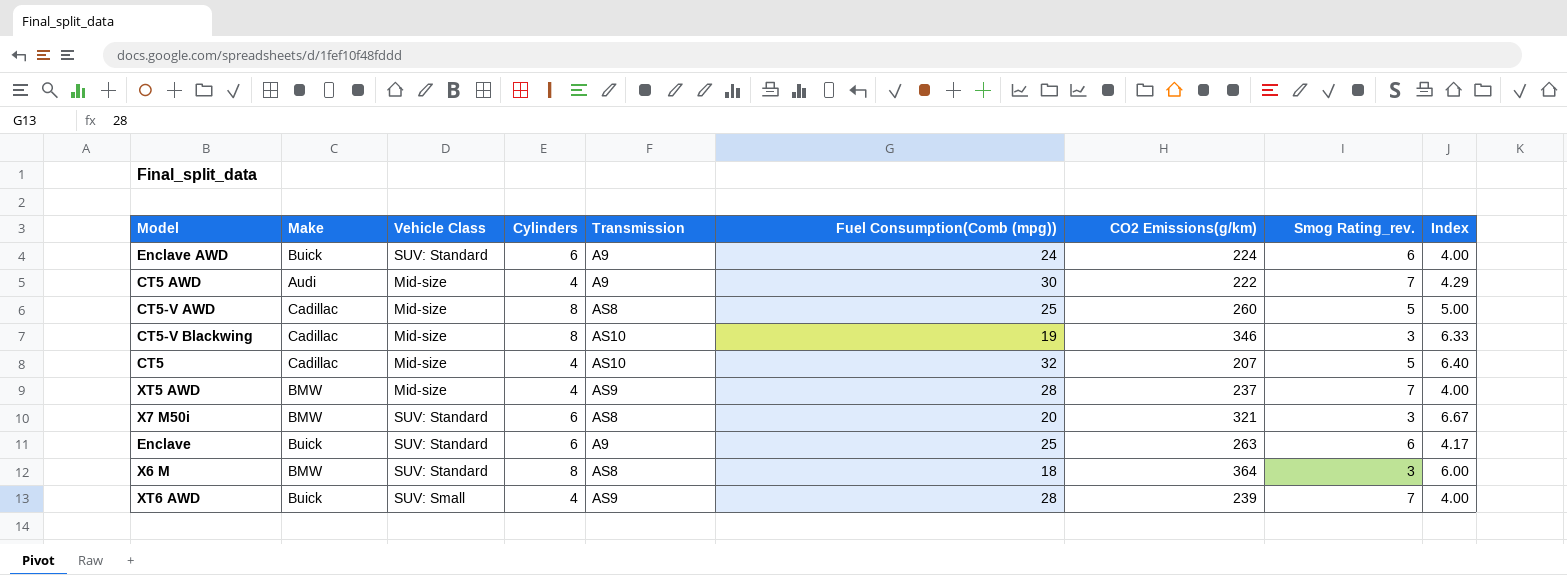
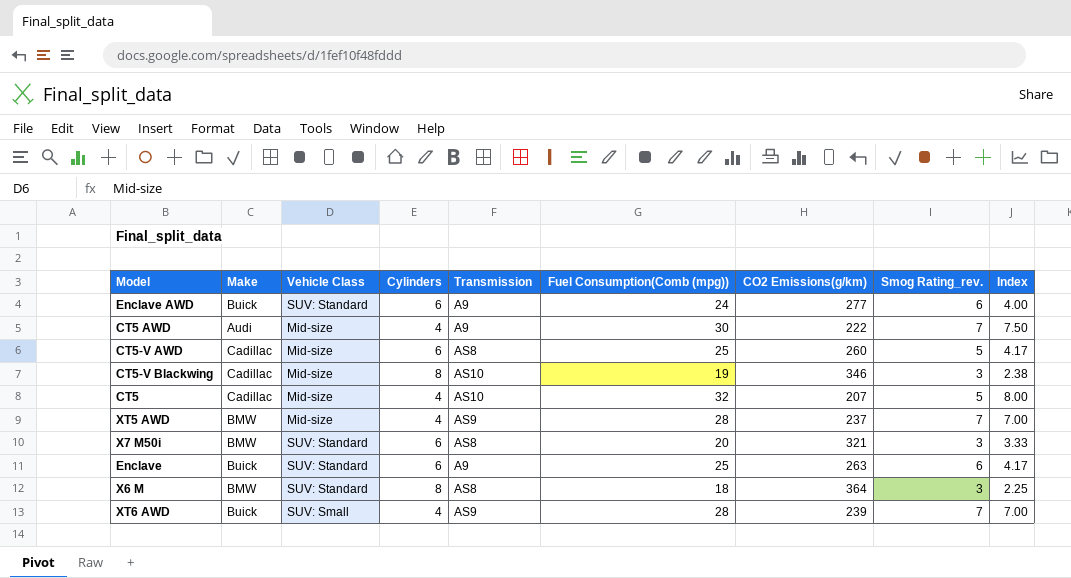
column Index | formula: [Fuel Consumption(Comb (mpg))] / [Smog Rating_rev.] -> [Fuel Consumption(Comb (mpg))] / [Cylinders]
Enclave AWD | CO2 Emissions(g/km): 224 -> 277
CT5-V AWD | Cylinders: 8 -> 6

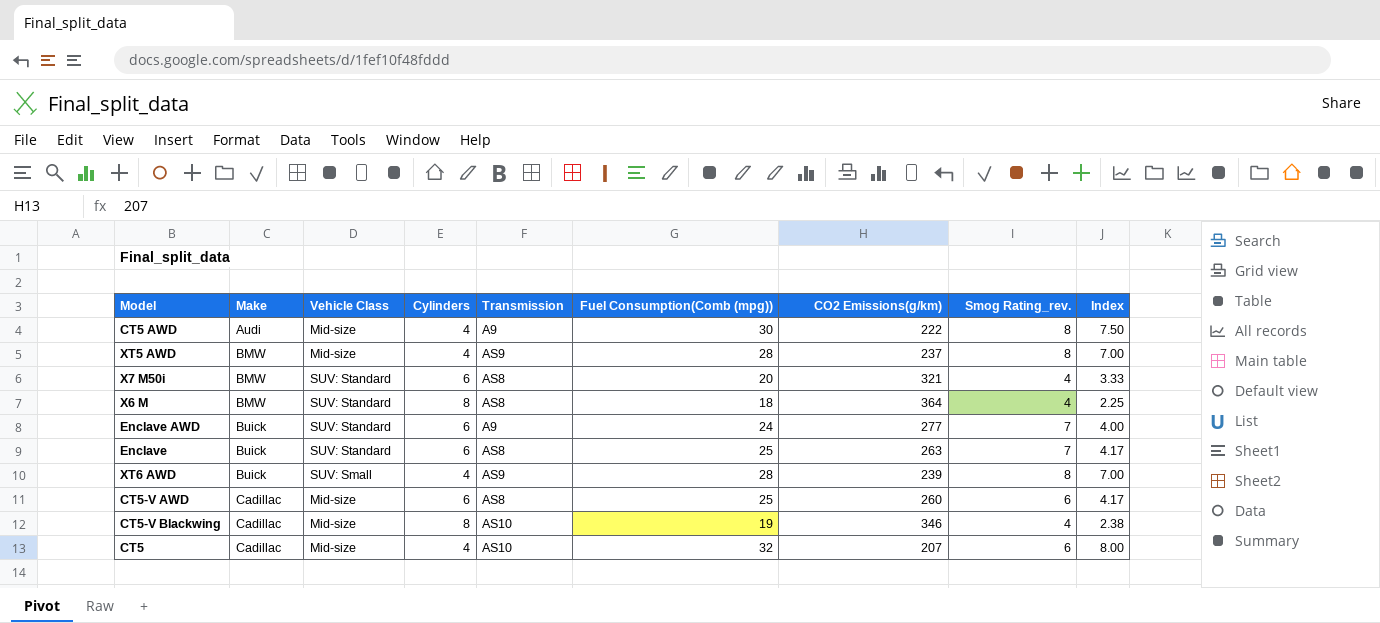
row order: none -> Make ascending
CT5 AWD | Smog Rating_rev.: 7 -> 8
XT5 AWD | Smog Rating_rev.: 7 -> 8
X7 M50i | Smog Rating_rev.: 3 -> 4
X6 M | Smog Rating_rev.: 3 -> 4
Enclave AWD | Smog Rating_rev.: 6 -> 7
Enclave | Transmission: A9 -> AS8
Enclave | Smog Rating_rev.: 6 -> 7
XT6 AWD | Smog Rating_rev.: 7 -> 8
CT5-V AWD | Smog Rating_rev.: 5 -> 6
CT5-V Blackwing | Smog Rating_rev.: 3 -> 4
CT5 | Smog Rating_rev.: 5 -> 6

